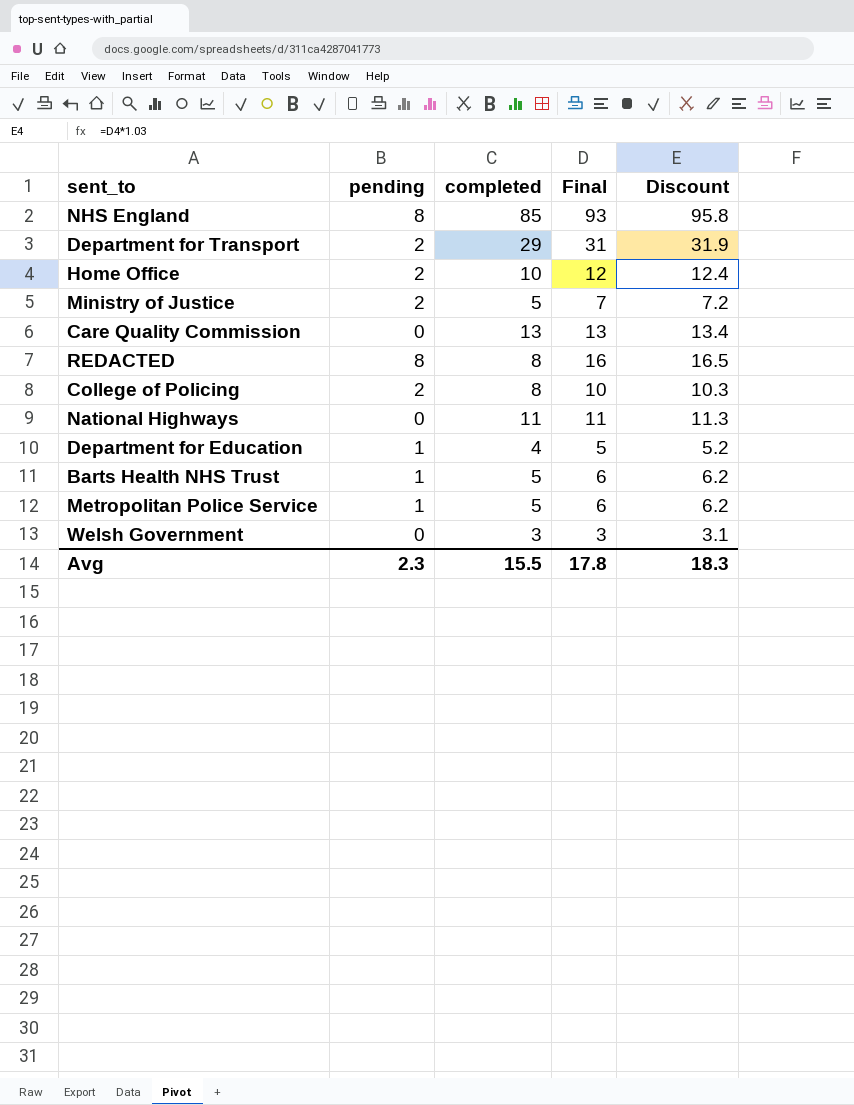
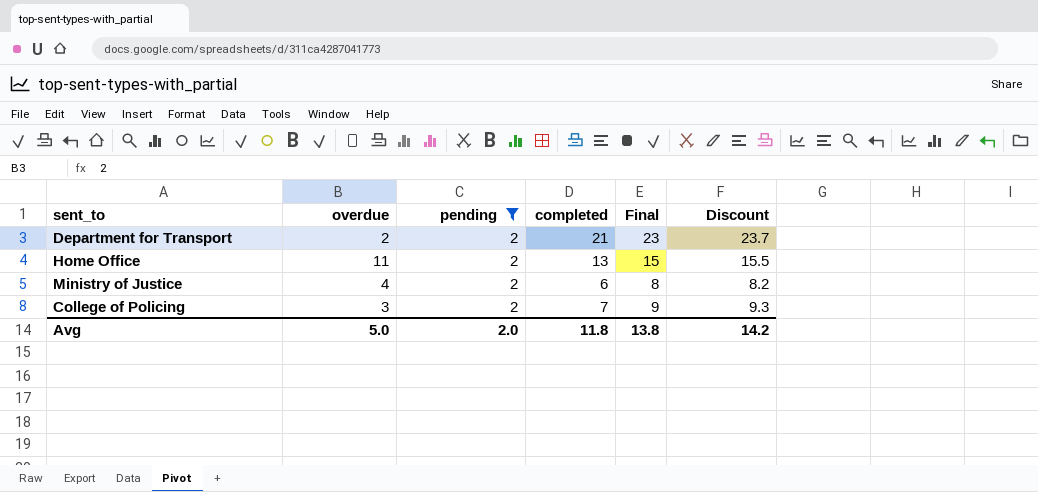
filter: none -> pending = 2
column overdue | position: none -> 2
Department for Transport | completed: 29 -> 21
Department for Transport | Final: 31 -> 23
Department for Transport | Discount: 31.9 -> 23.7
Home Office | completed: 10 -> 13
Home Office | Final: 12 -> 15
Home Office | Discount: 12.4 -> 15.5
Ministry of Justice | completed: 5 -> 6
Ministry of Justice | Final: 7 -> 8
Ministry of Justice | Discount: 7.2 -> 8.2
College of Policing | completed: 8 -> 7
College of Policing | Final: 10 -> 9
College of Policing | Discount: 10.3 -> 9.3
Avg | pending: 2.3 -> 2.0
Avg | completed: 15.5 -> 11.8
Avg | Final: 17.8 -> 13.8
Avg | Discount: 18.3 -> 14.2

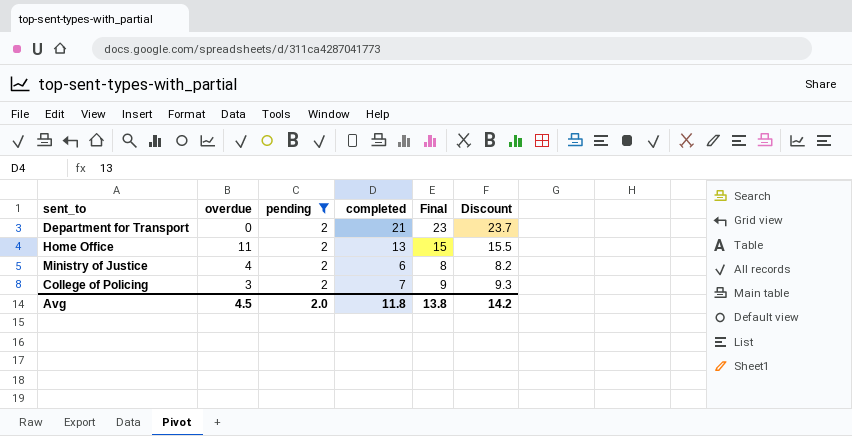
Department for Transport | overdue: 2 -> 0
Avg | overdue: 5.0 -> 4.5

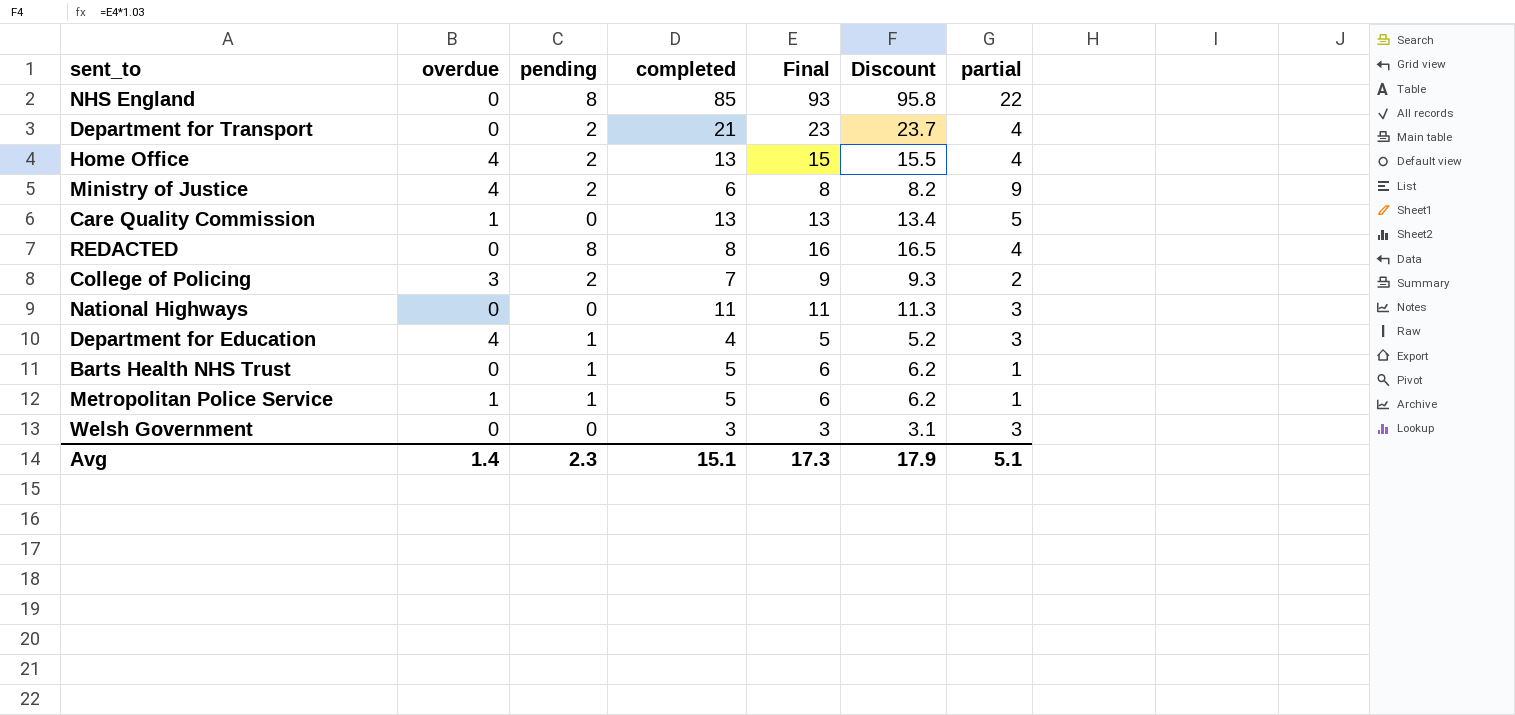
filter: pending = 2 -> none
column partial | position: none -> 7
Home Office | overdue: 11 -> 4
Avg | overdue: 4.5 -> 1.4
Avg | pending: 2.0 -> 2.3
Avg | completed: 11.8 -> 15.1
Avg | Final: 13.8 -> 17.3
Avg | Discount: 14.2 -> 17.9

